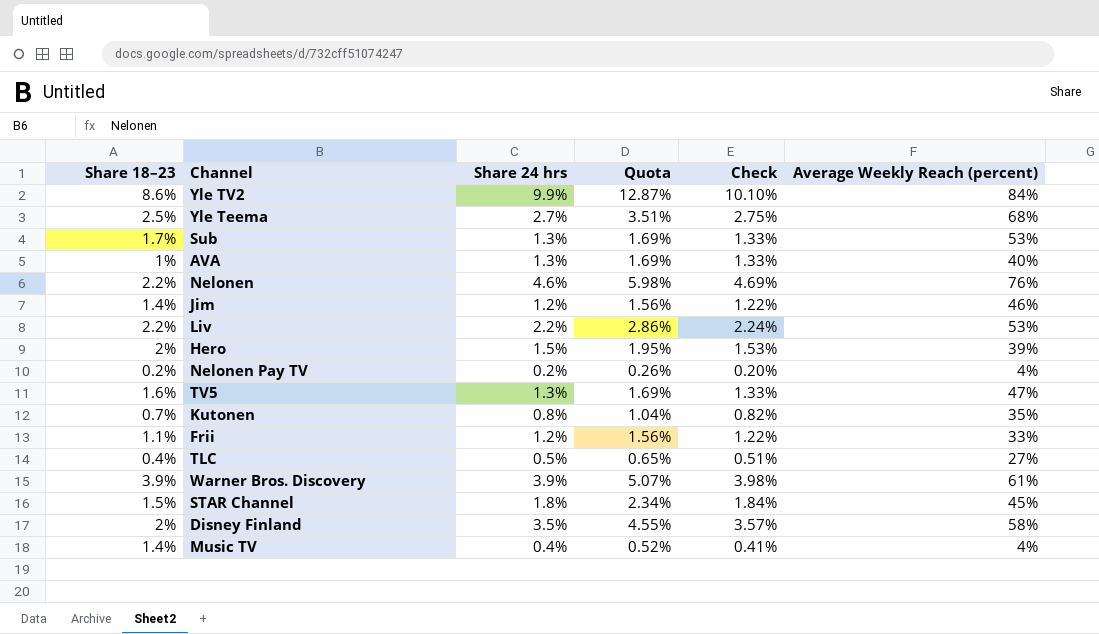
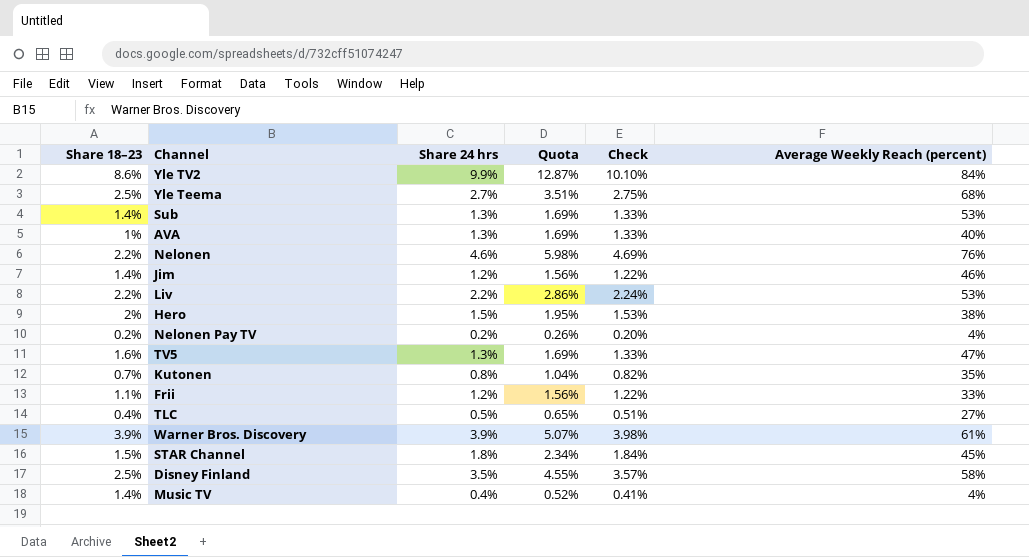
Sub | Share 18–23: 1.7% -> 1.4%
Hero | Average Weekly Reach (percent): 39% -> 38%
Disney Finland | Share 18–23: 2% -> 2.5%

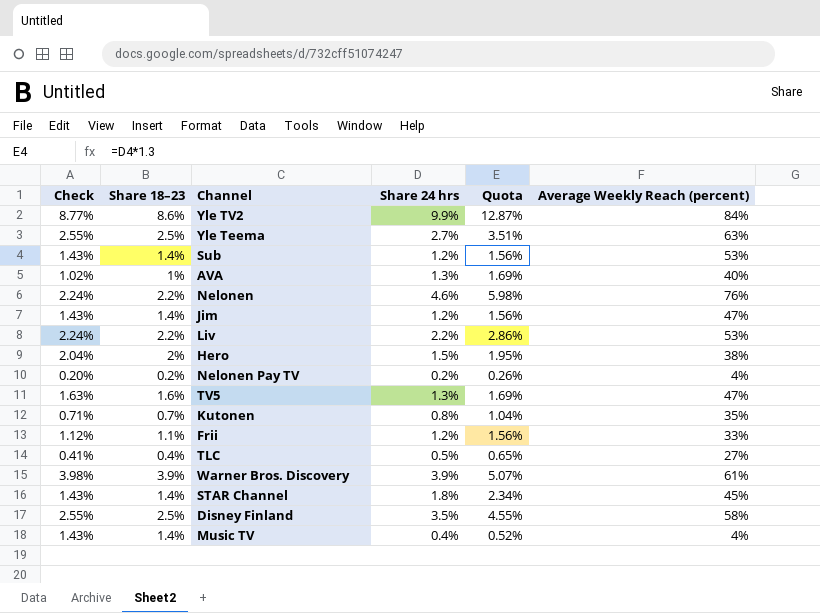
column Check | formula: [Share 24 hrs] * 1.02 -> [Share 18–23] * 1.02
column Check | position: 5 -> 1
Yle Teema | Average Weekly Reach (percent): 68% -> 63%
Sub | Share 24 hrs: 1.3% -> 1.2%
Sub | Quota: 1.69% -> 1.56%
Jim | Average Weekly Reach (percent): 46% -> 47%
STAR Channel | Share 18–23: 1.5% -> 1.4%

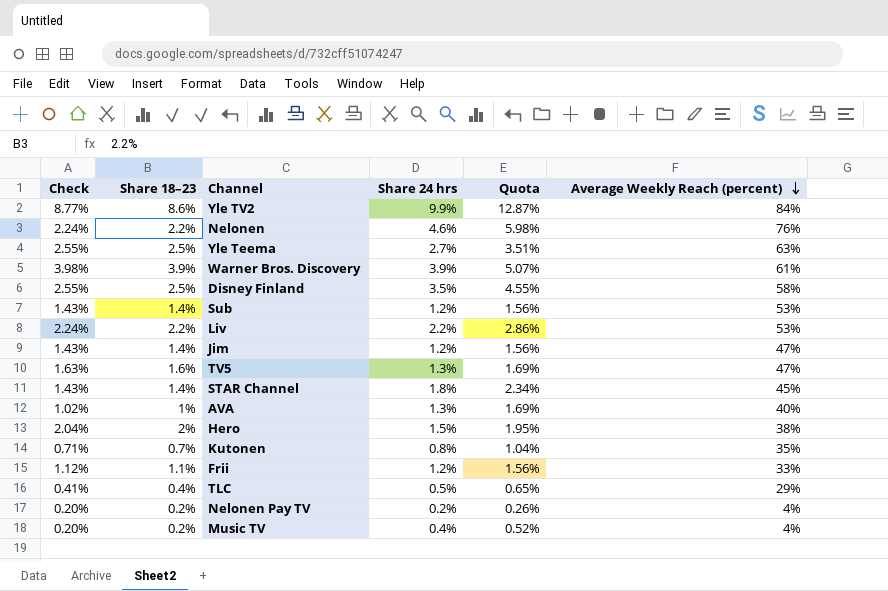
row order: none -> Average Weekly Reach (percent) descending
TLC | Average Weekly Reach (percent): 27% -> 29%
Music TV | Check: 1.43% -> 0.20%
Music TV | Share 18–23: 1.4% -> 0.2%

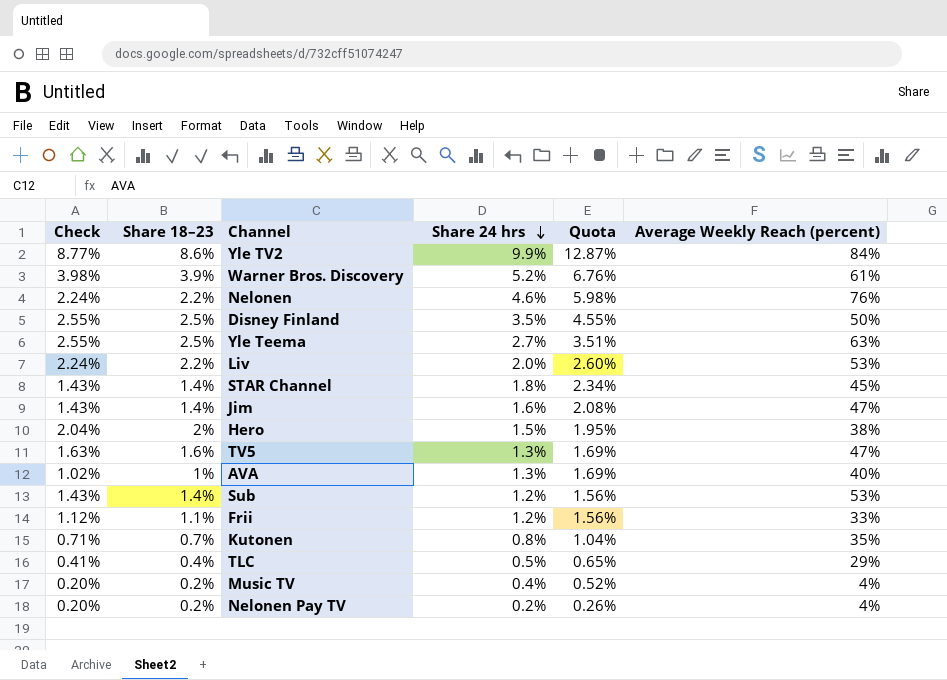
row order: Average Weekly Reach (percent) descending -> Share 24 hrs descending
Warner Bros. Discovery | Share 24 hrs: 3.9% -> 5.2%
Warner Bros. Discovery | Quota: 5.07% -> 6.76%
Disney Finland | Average Weekly Reach (percent): 58% -> 50%
Liv | Share 24 hrs: 2.2% -> 2.0%
Liv | Quota: 2.86% -> 2.60%
Jim | Share 24 hrs: 1.2% -> 1.6%
Jim | Quota: 1.56% -> 2.08%

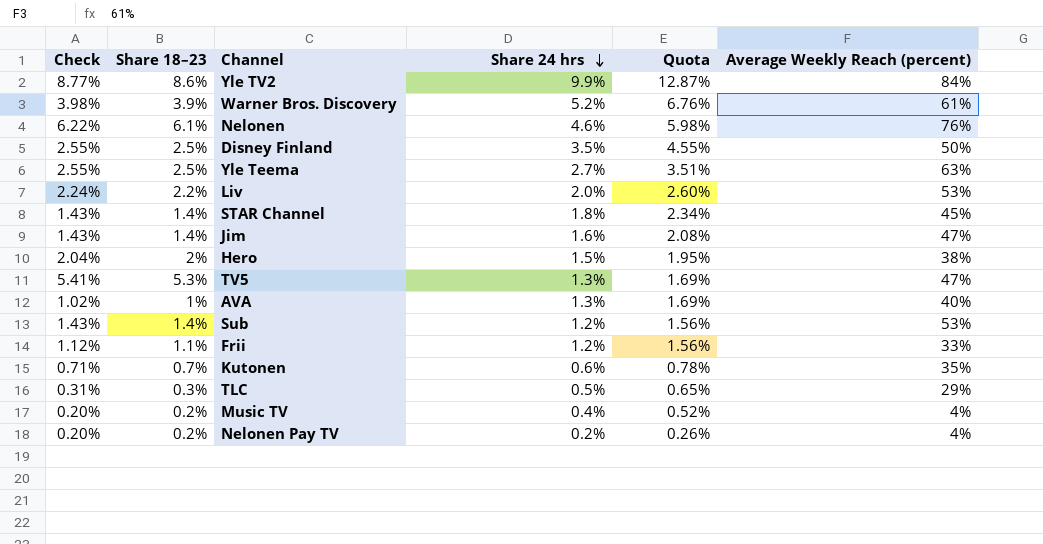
Nelonen | Check: 2.24% -> 6.22%
Nelonen | Share 18–23: 2.2% -> 6.1%
TV5 | Check: 1.63% -> 5.41%
TV5 | Share 18–23: 1.6% -> 5.3%
Kutonen | Share 24 hrs: 0.8% -> 0.6%
Kutonen | Quota: 1.04% -> 0.78%
TLC | Check: 0.41% -> 0.31%
TLC | Share 18–23: 0.4% -> 0.3%

